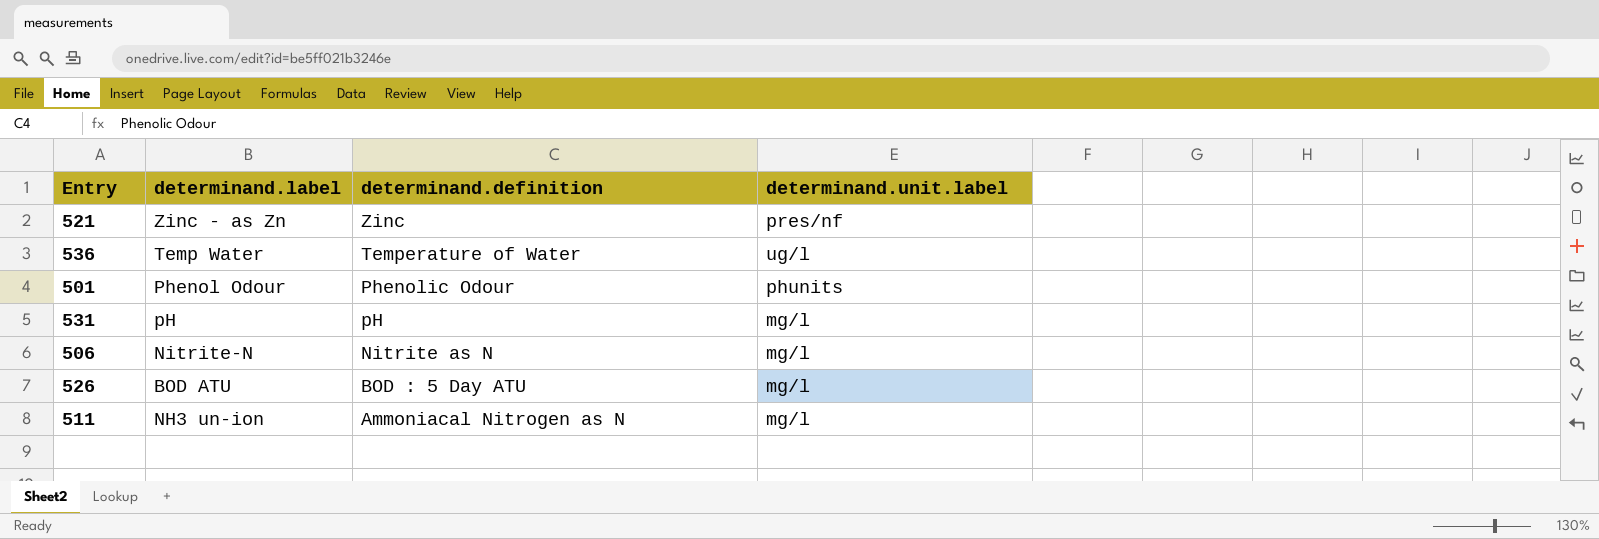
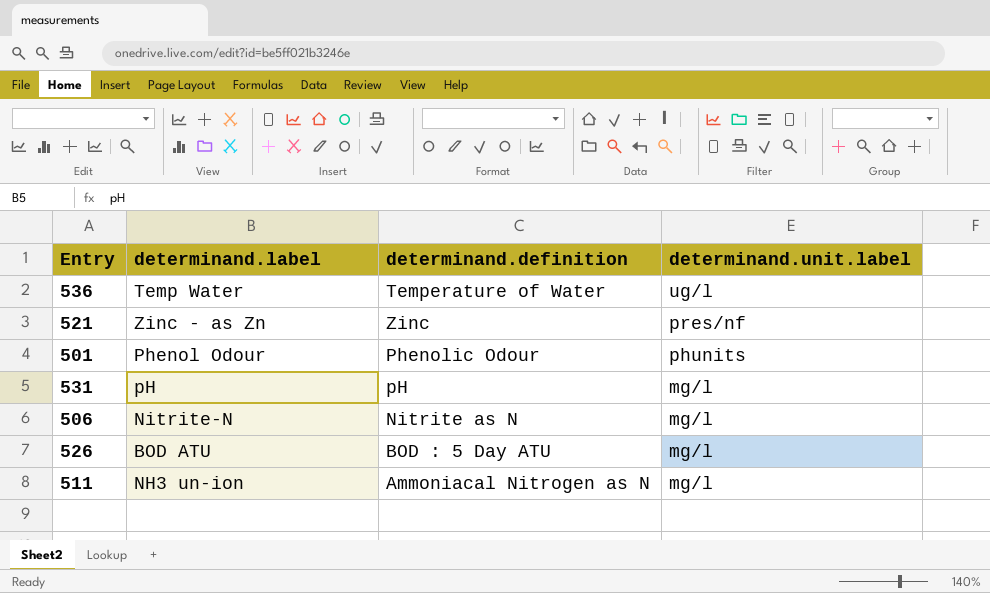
row order: determinand.definition descending -> determinand.unit.label descending

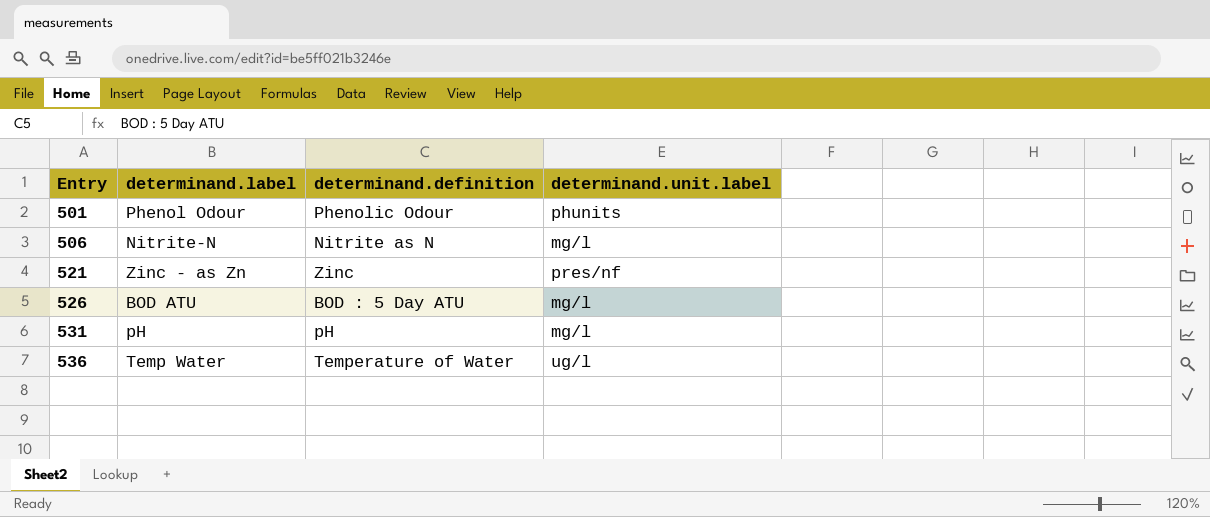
row order: determinand.unit.label descending -> Entry ascending
row 511: NH3 un-ion | Ammoniacal Nitrogen as N | mg/l -> none

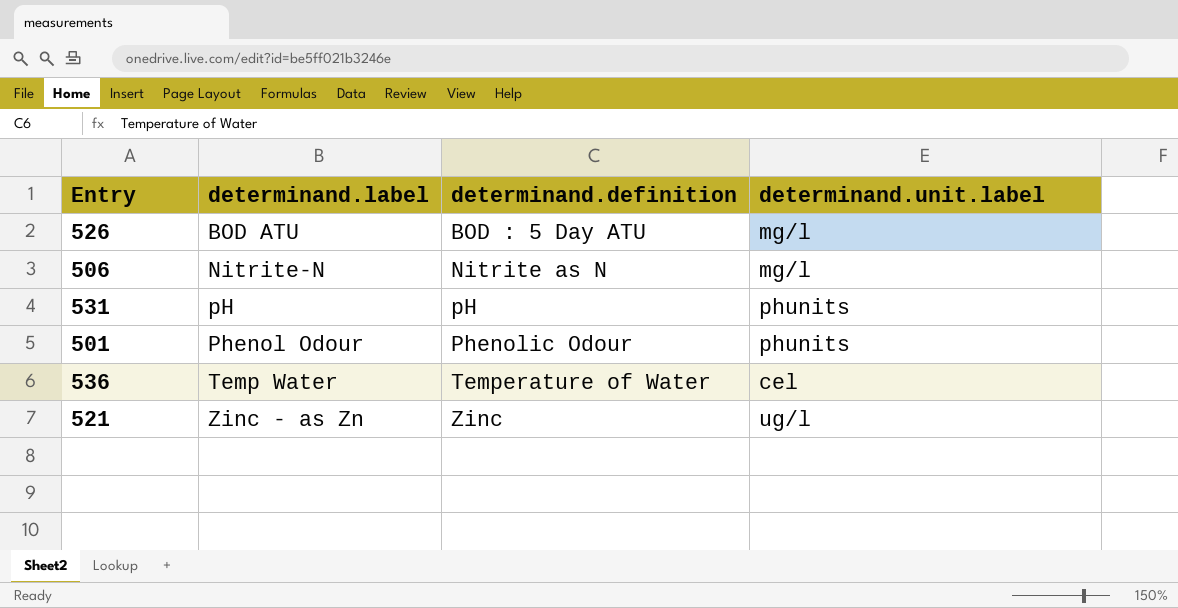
row order: Entry ascending -> determinand.label ascending
531 | determinand.unit.label: mg/l -> phunits
536 | determinand.unit.label: ug/l -> cel
521 | determinand.unit.label: pres/nf -> ug/l

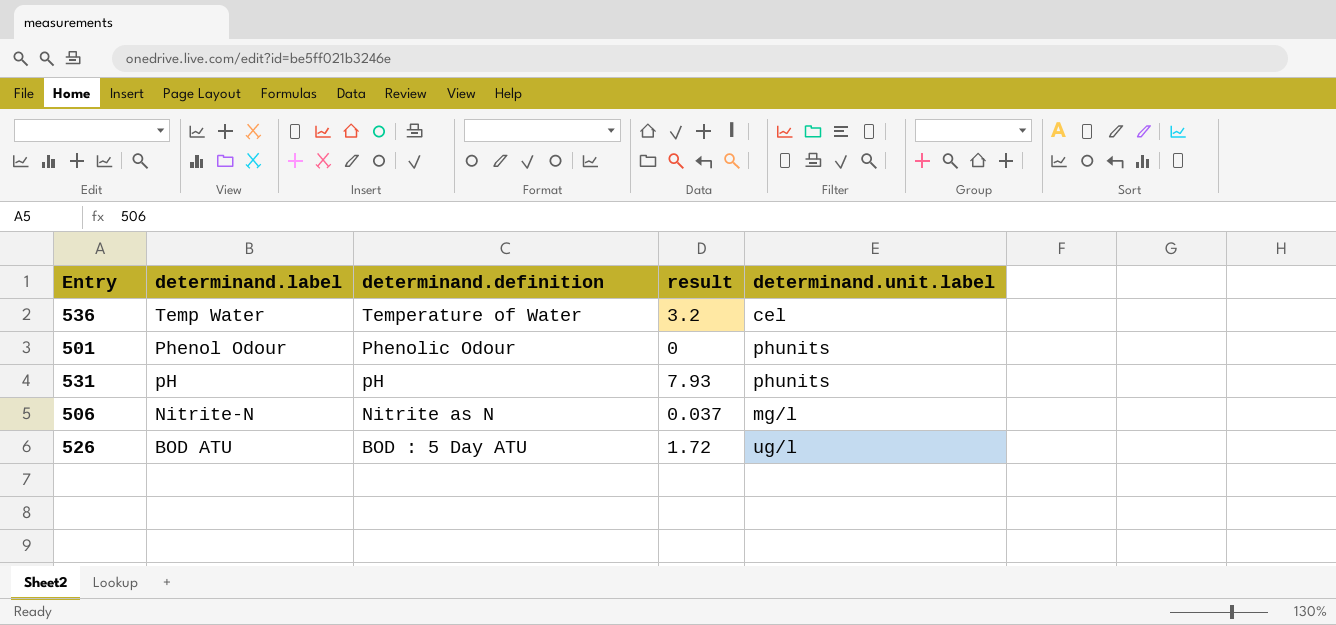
row order: determinand.label ascending -> determinand.label descending
column result | position: none -> 4
row 521: Zinc - as Zn | Zinc | ug/l -> none
526 | determinand.unit.label: mg/l -> ug/l

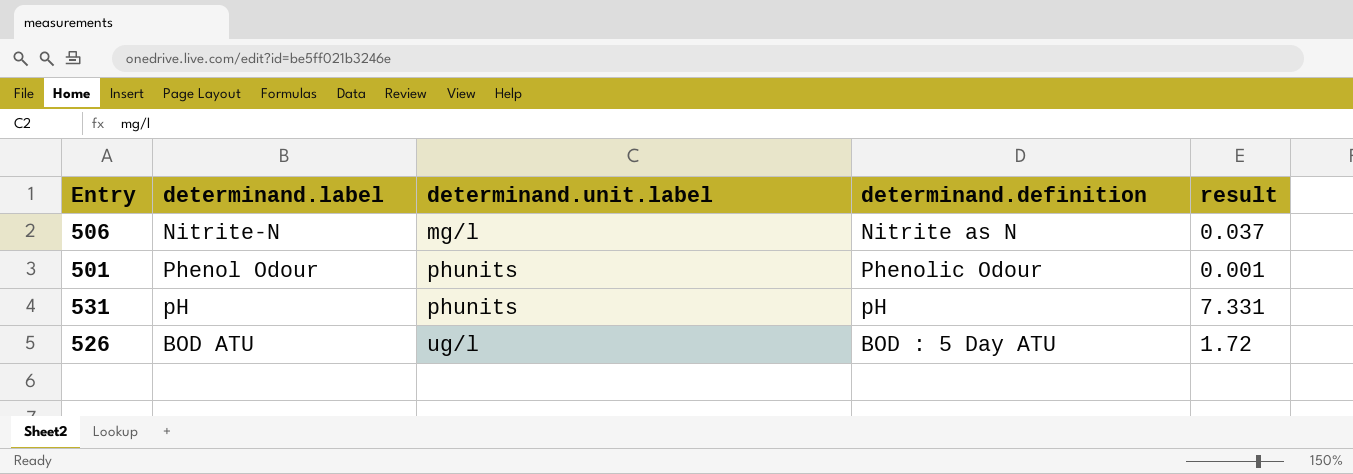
row order: determinand.label descending -> determinand.unit.label ascending
column determinand.unit.label | position: 5 -> 3
row 536: Temp Water | Temperature of Water | 3.2 | cel -> none
501 | result: 0 -> 0.001
531 | result: 7.93 -> 7.331

